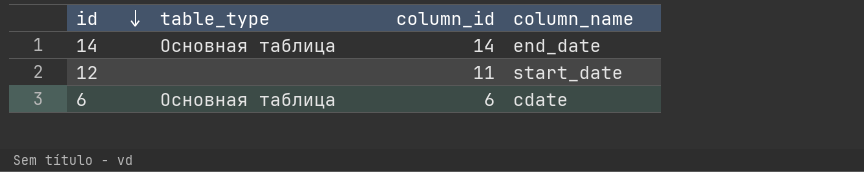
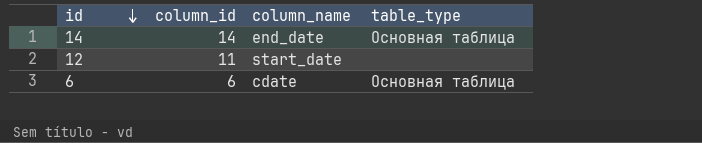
column table_type | position: 2 -> 4

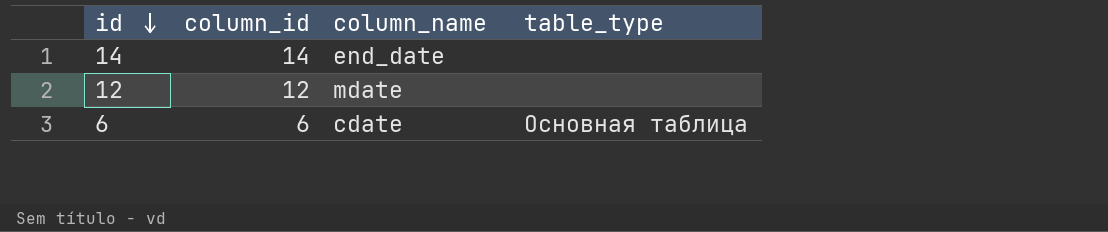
14 | table_type: Основная таблица -> none
12 | column_id: 11 -> 12
12 | column_name: start_date -> mdate

